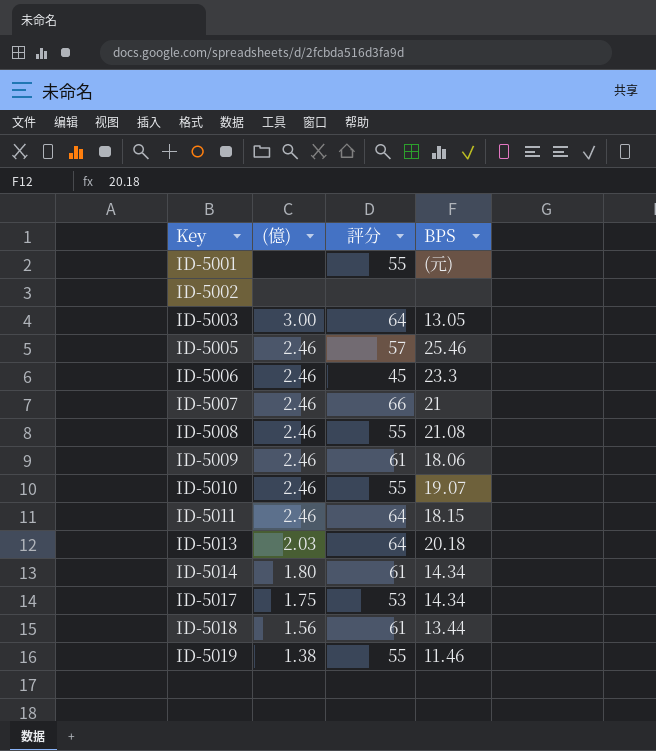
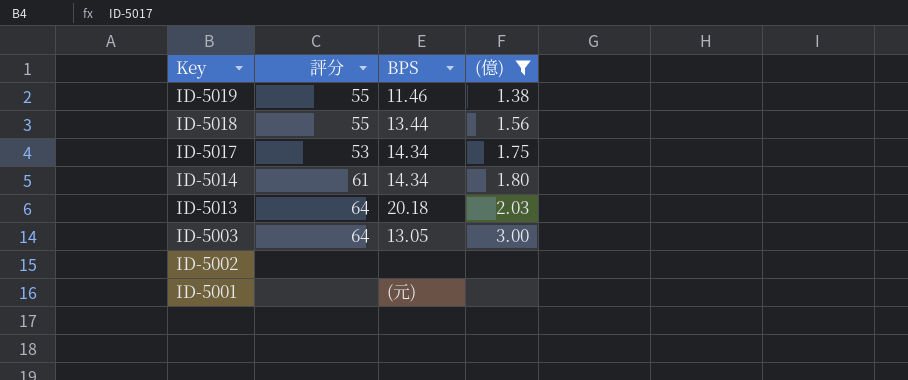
filter: none -> (億) != 2.46
row order: Key ascending -> Key descending
column (億) | position: 2 -> 4
ID-5018 | 評分: 61 -> 55
ID-5001 | 評分: 55 -> none

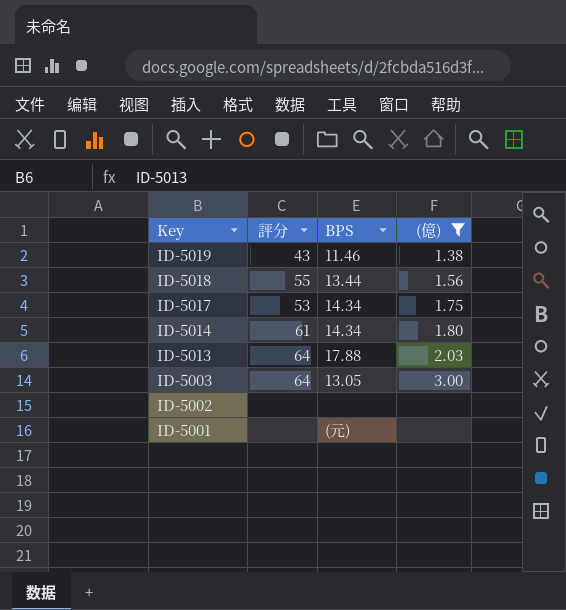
ID-5019 | 評分: 55 -> 43
ID-5013 | BPS: 20.18 -> 17.88

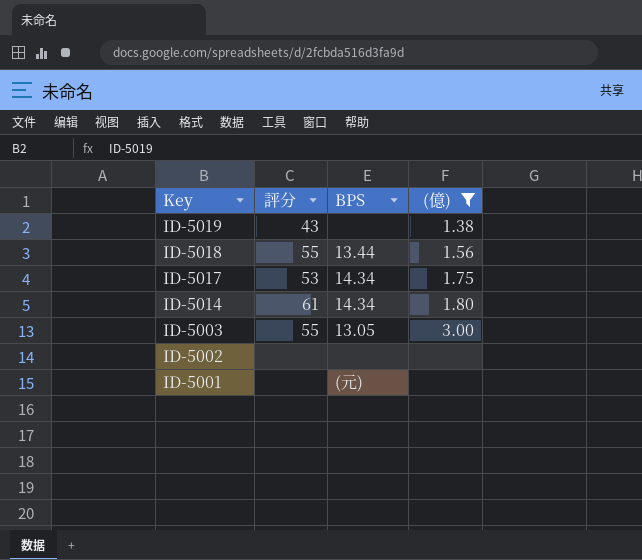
row ID-5013: 64 | 17.88 | 2.03 -> none
ID-5019 | BPS: 11.46 -> none
ID-5003 | 評分: 64 -> 55

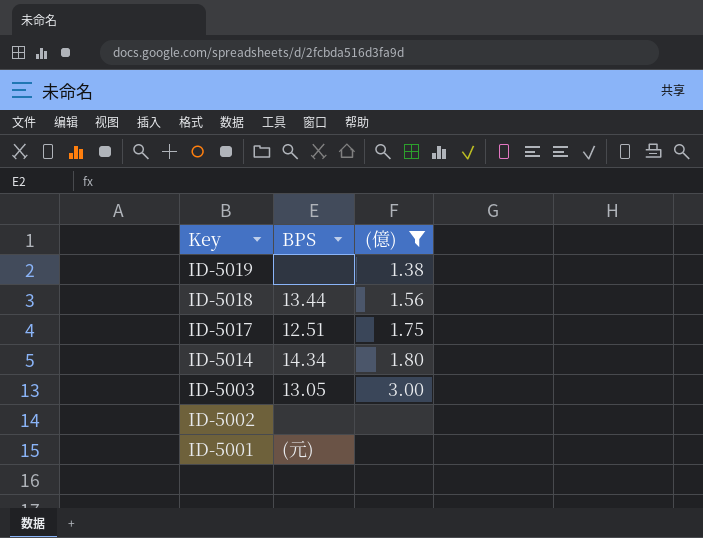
column 評分 | position: 2 -> none
ID-5017 | BPS: 14.34 -> 12.51

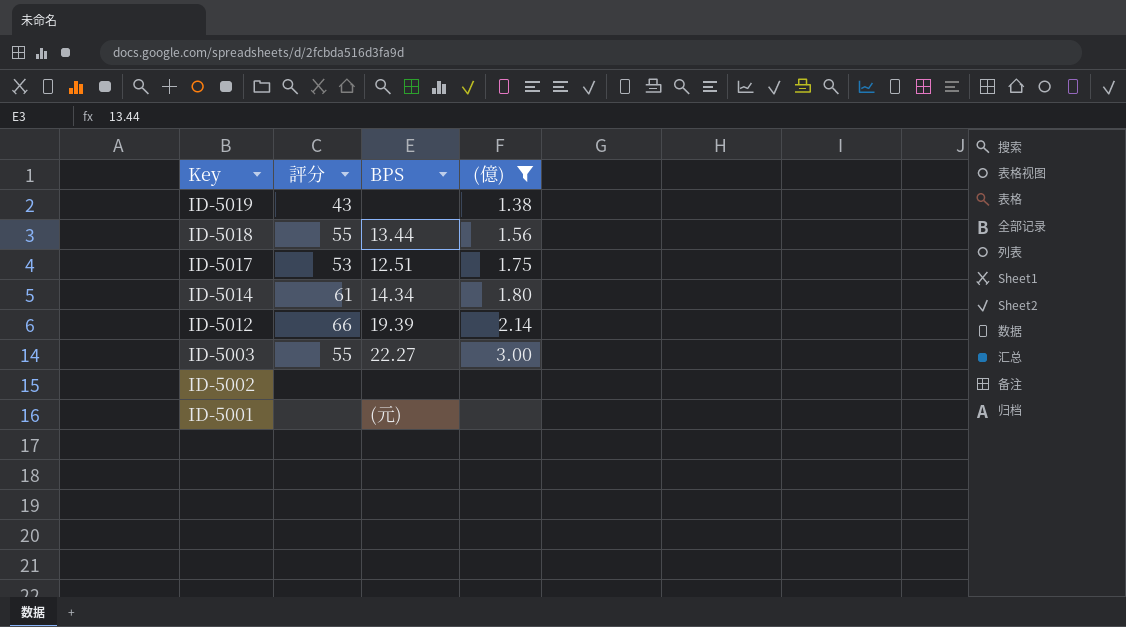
column 評分 | position: none -> 2
row ID-5012: none -> 66 | 19.39 | 2.14
ID-5003 | BPS: 13.05 -> 22.27

